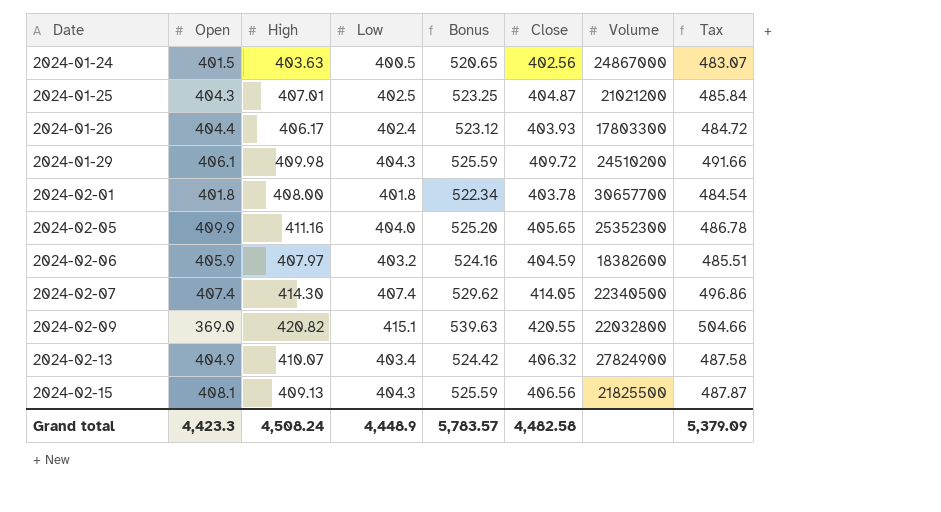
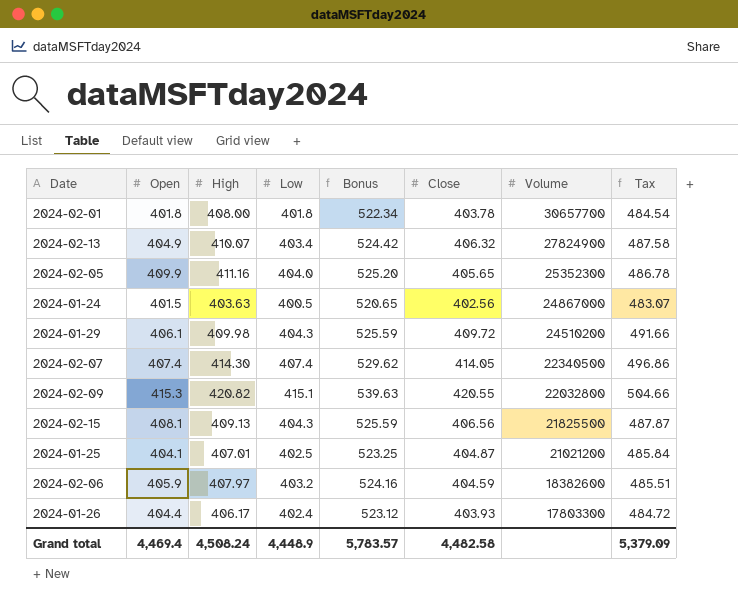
row order: Date ascending -> Volume descending
2024-02-09 | Open: 369.0 -> 415.3
2024-01-25 | Open: 404.3 -> 404.1
Grand total | Open: 4,423.3 -> 4,469.4

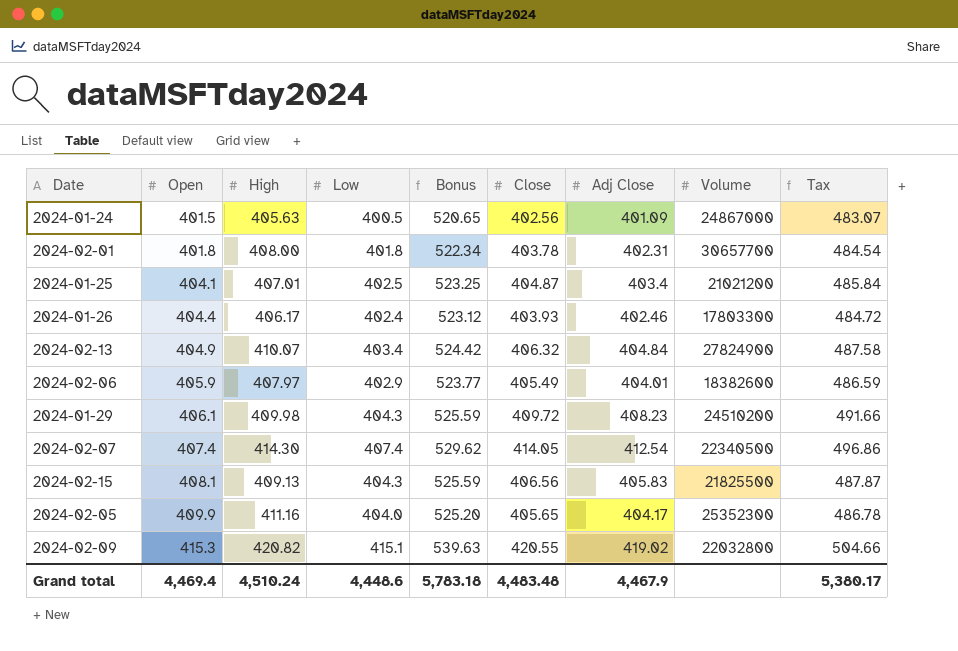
row order: Volume descending -> Open ascending
column Adj Close | position: none -> 7
2024-01-24 | High: 403.63 -> 405.63
2024-02-06 | Low: 403.2 -> 402.9
2024-02-06 | Bonus: 524.16 -> 523.77
2024-02-06 | Close: 404.59 -> 405.49
2024-02-06 | Tax: 485.51 -> 486.59
Grand total | High: 4,508.24 -> 4,510.24
Grand total | Low: 4,448.9 -> 4,448.6
Grand total | Bonus: 5,783.57 -> 5,783.18
Grand total | Close: 4,482.58 -> 4,483.48
Grand total | Tax: 5,379.09 -> 5,380.17

